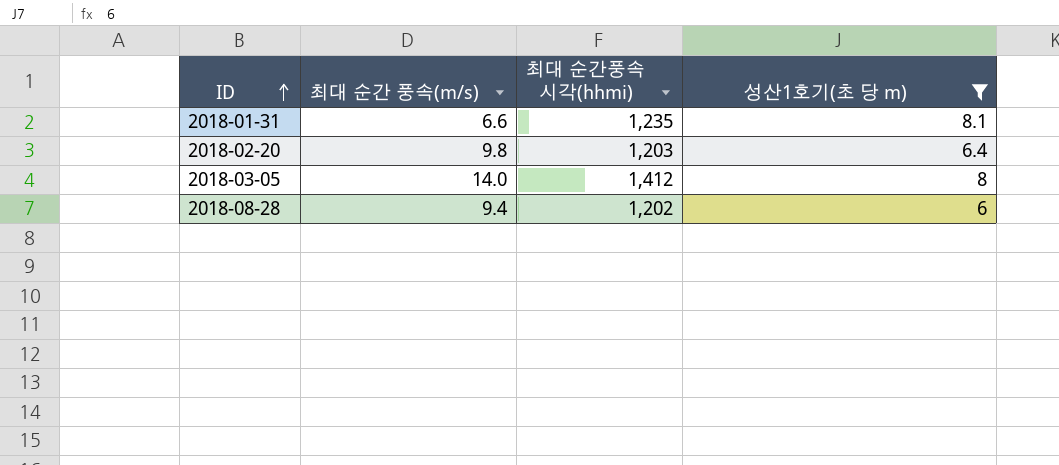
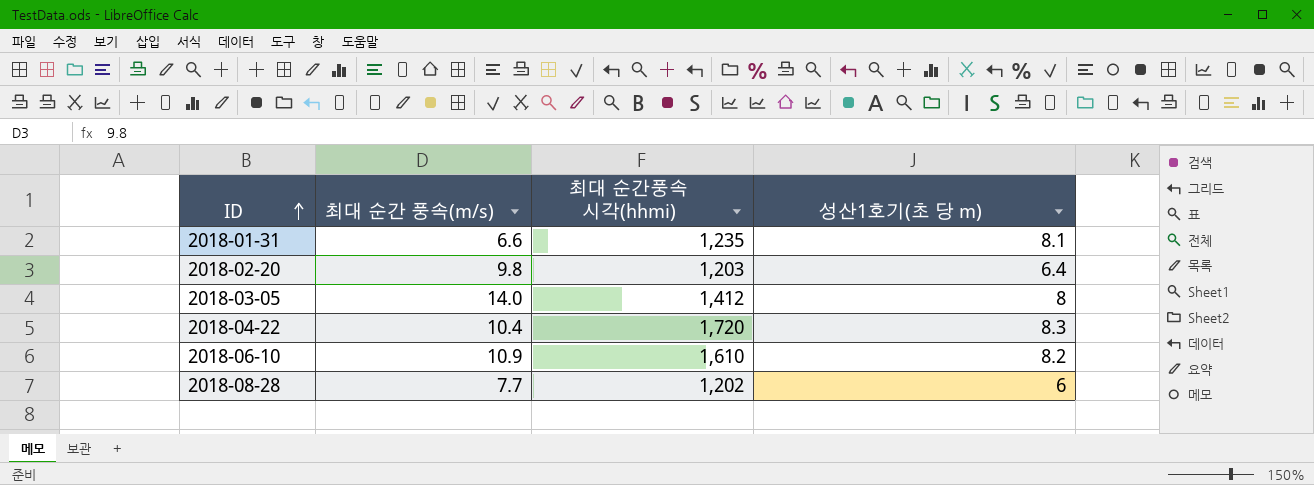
filter: 성산1호기(초 당 m) <= 8.1 -> none
2018-08-28 | 최대 순간 풍속(m/s): 9.4 -> 7.7

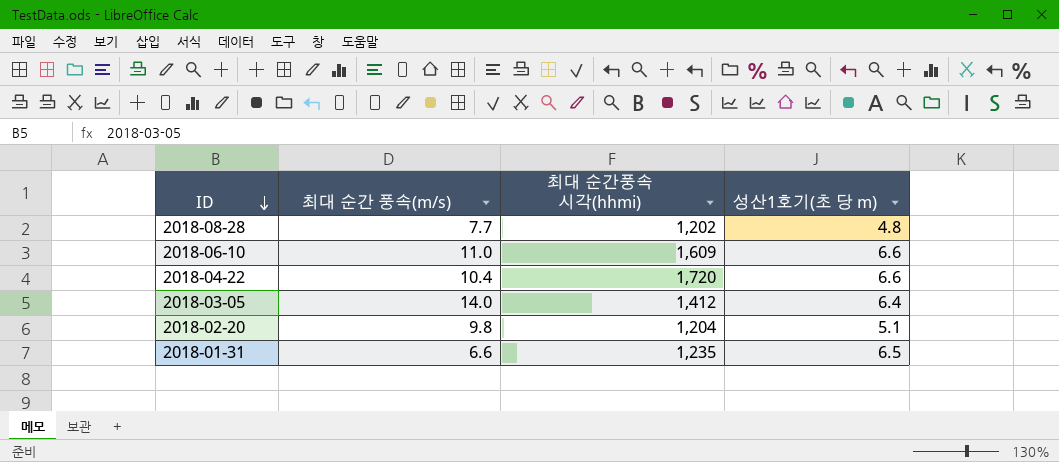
row order: ID ascending -> ID descending
2018-08-28 | 성산1호기(초 당 m): 6 -> 4.8
2018-06-10 | 최대 순간 풍속(m/s): 10.9 -> 11.0
2018-06-10 | 최대 순간풍속 시각(hhmi): 1,610 -> 1,609
2018-06-10 | 성산1호기(초 당 m): 8.2 -> 6.6
2018-04-22 | 성산1호기(초 당 m): 8.3 -> 6.6
2018-03-05 | 성산1호기(초 당 m): 8 -> 6.4
2018-02-20 | 최대 순간풍속 시각(hhmi): 1,203 -> 1,204
2018-02-20 | 성산1호기(초 당 m): 6.4 -> 5.1
2018-01-31 | 성산1호기(초 당 m): 8.1 -> 6.5

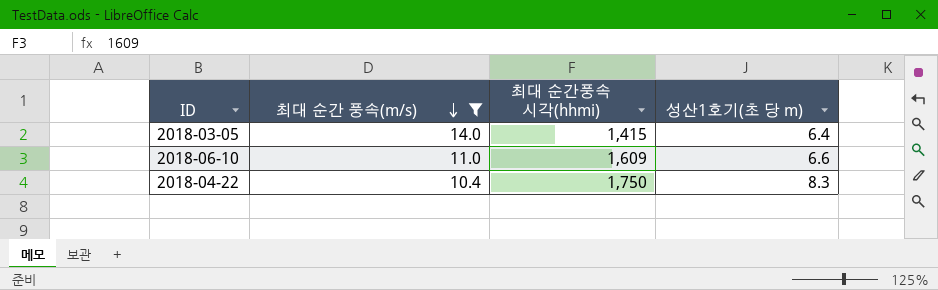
filter: none -> 최대 순간 풍속(m/s) >= 10.4
row order: ID descending -> 최대 순간 풍속(m/s) descending
2018-03-05 | 최대 순간풍속 시각(hhmi): 1,412 -> 1,415
2018-04-22 | 최대 순간풍속 시각(hhmi): 1,720 -> 1,750
2018-04-22 | 성산1호기(초 당 m): 6.6 -> 8.3

